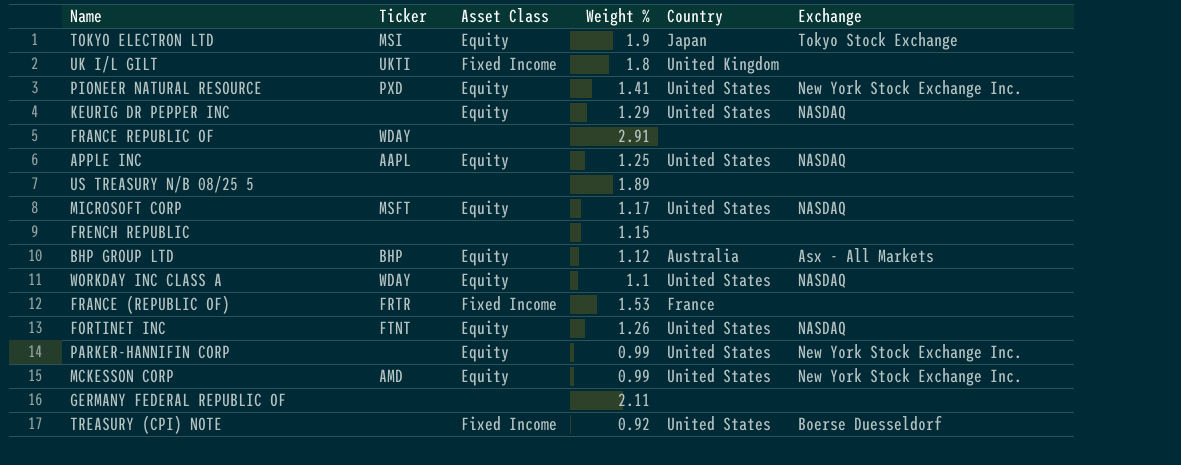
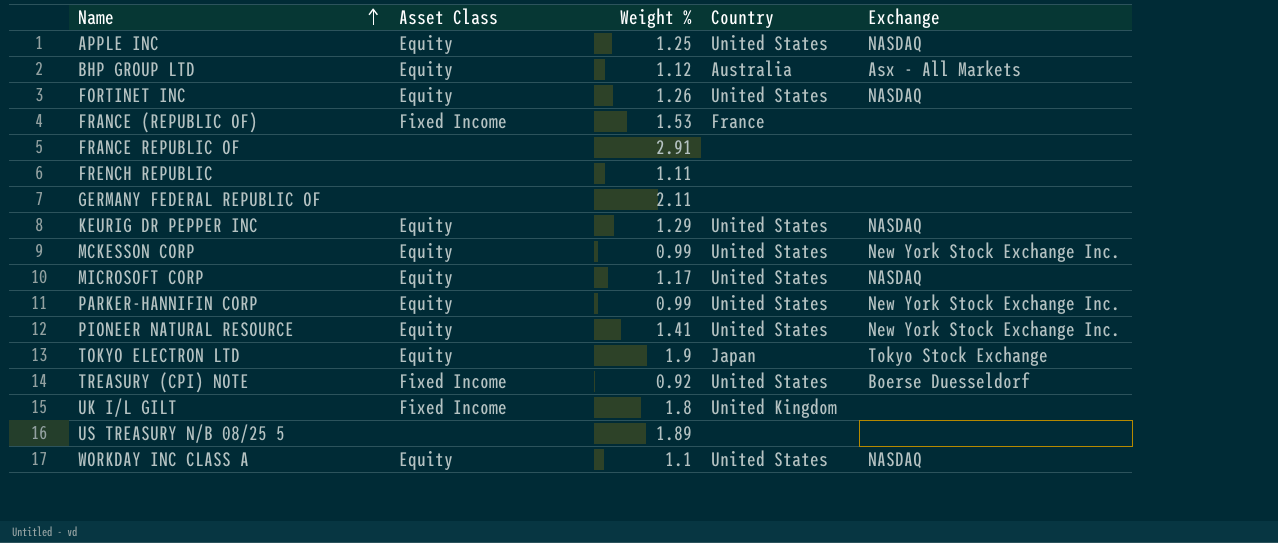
row order: none -> Name ascending
column Ticker | position: 2 -> none
FRENCH REPUBLIC | Weight %: 1.15 -> 1.11

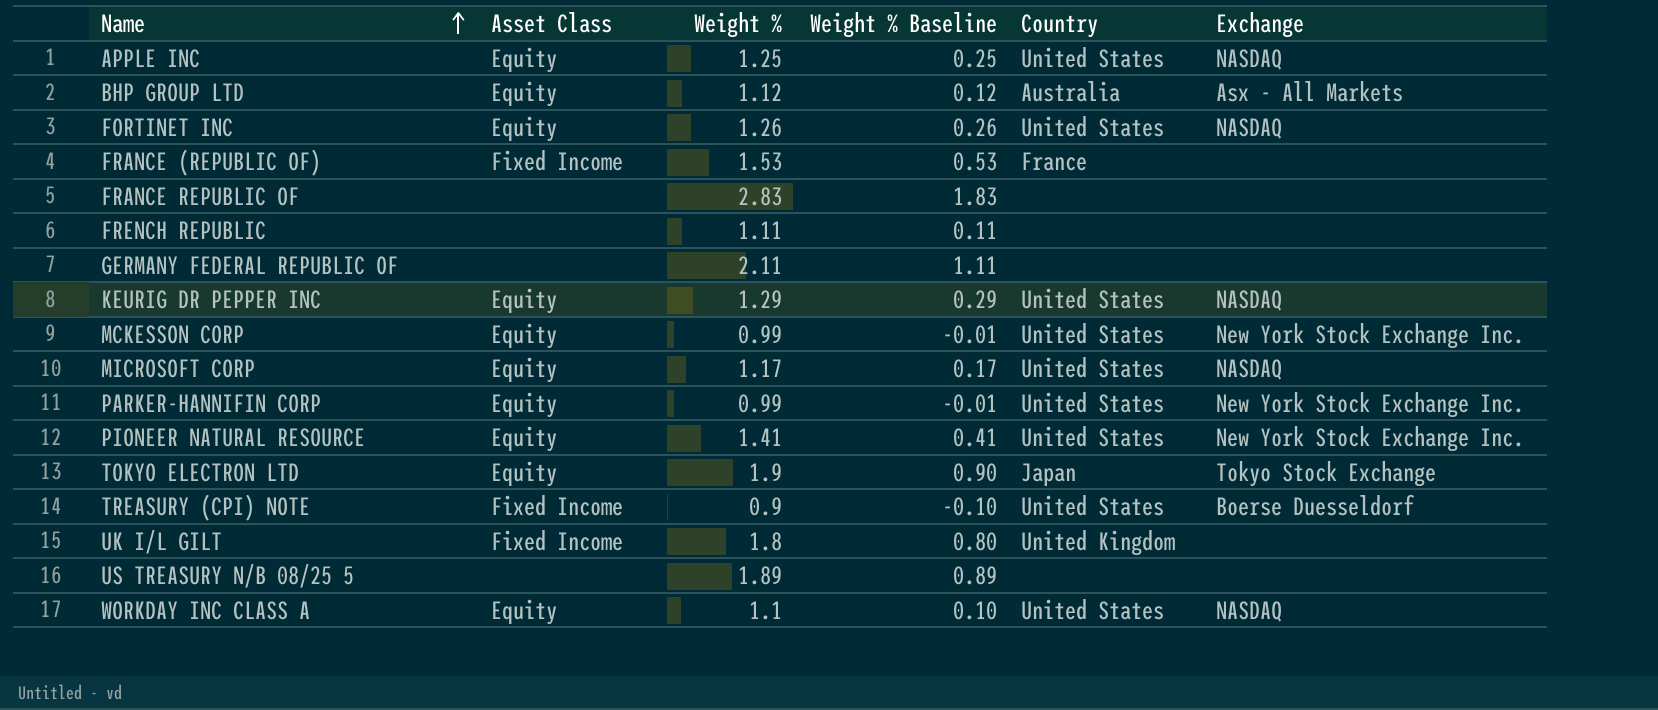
column Weight % Baseline | formula: none -> [Weight %] - 1
FRANCE REPUBLIC OF | Weight %: 2.91 -> 2.83
TREASURY (CPI) NOTE | Weight %: 0.92 -> 0.9

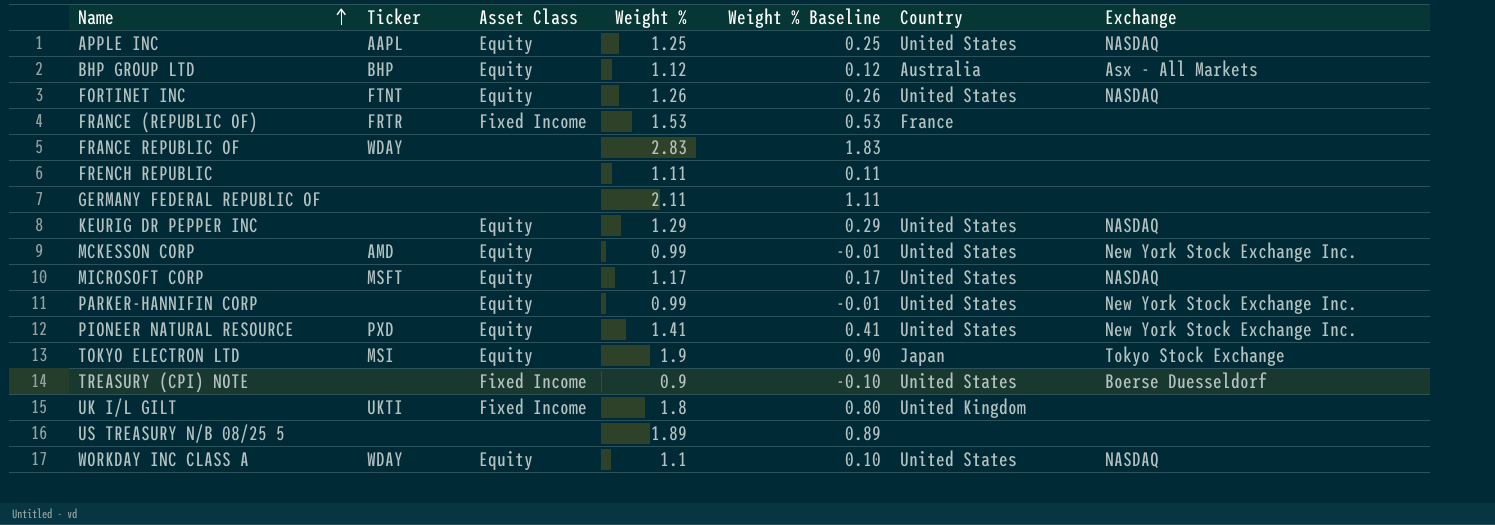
column Ticker | position: none -> 2

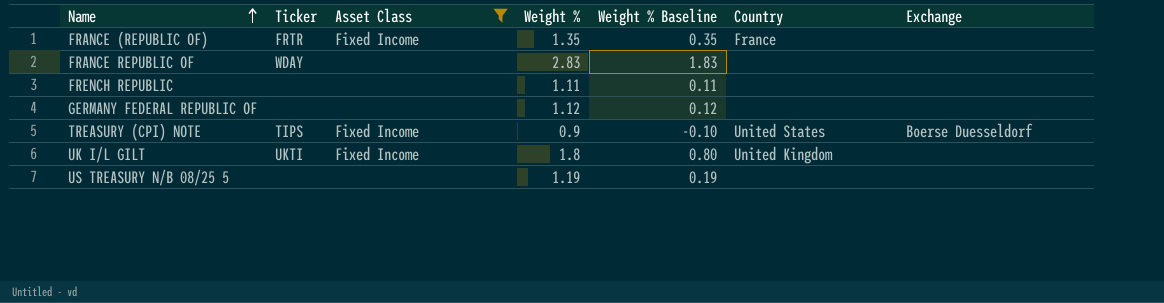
filter: none -> Asset Class != Equity
FRANCE (REPUBLIC OF) | Weight %: 1.53 -> 1.35
FRANCE (REPUBLIC OF) | Weight % Baseline: 0.53 -> 0.35
GERMANY FEDERAL REPUBLIC OF | Weight %: 2.11 -> 1.12
GERMANY FEDERAL REPUBLIC OF | Weight % Baseline: 1.11 -> 0.12
TREASURY (CPI) NOTE | Ticker: none -> TIPS
US TREASURY N/B 08/25 5 | Weight %: 1.89 -> 1.19
US TREASURY N/B 08/25 5 | Weight % Baseline: 0.89 -> 0.19

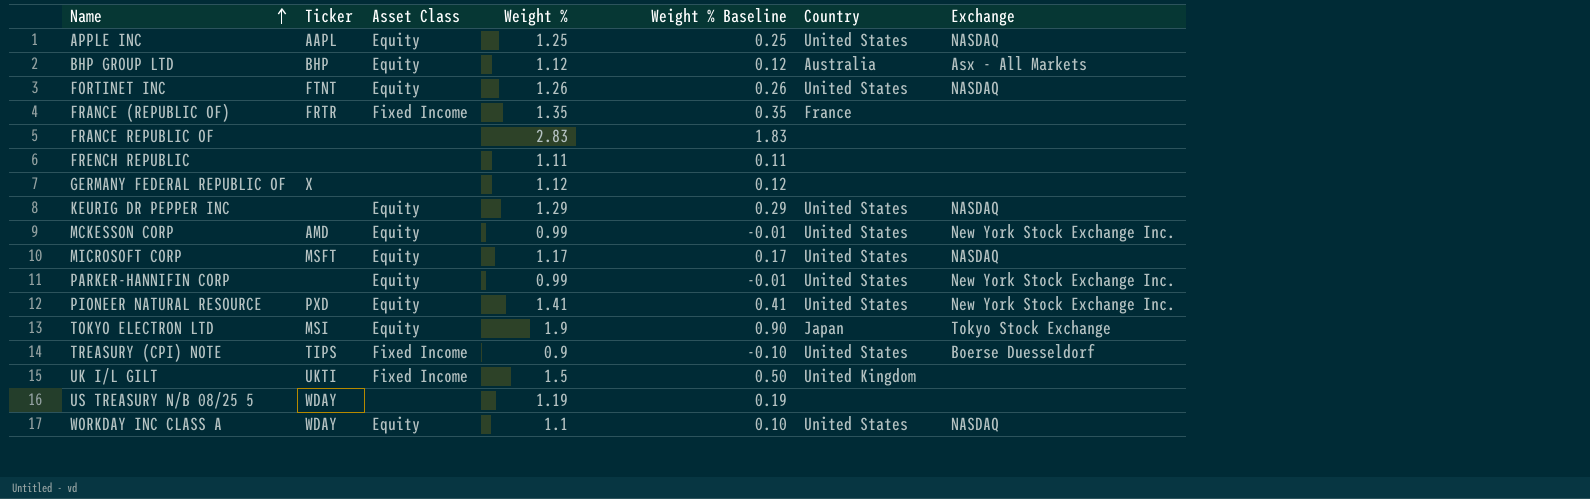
filter: Asset Class != Equity -> none
FRANCE REPUBLIC OF | Ticker: WDAY -> none
GERMANY FEDERAL REPUBLIC OF | Ticker: none -> X
UK I/L GILT | Weight %: 1.8 -> 1.5
UK I/L GILT | Weight % Baseline: 0.80 -> 0.50
US TREASURY N/B 08/25 5 | Ticker: none -> WDAY

